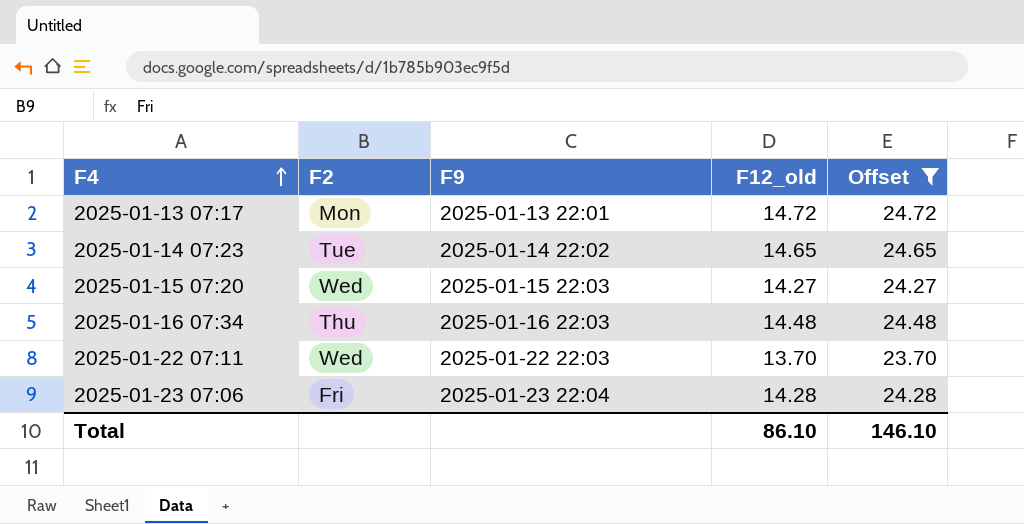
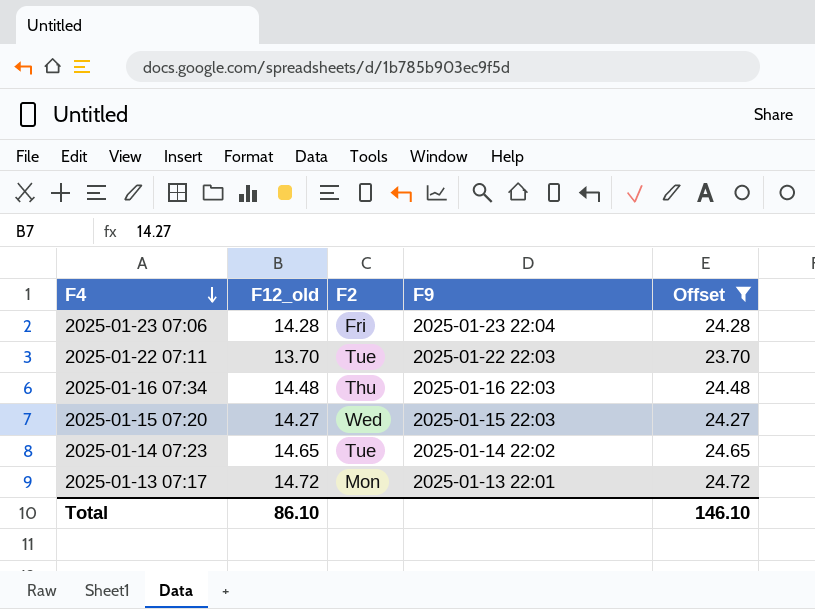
row order: F4 ascending -> F4 descending
column F12_old | position: 4 -> 2
2025-01-22 07:11 | F2: Wed -> Tue

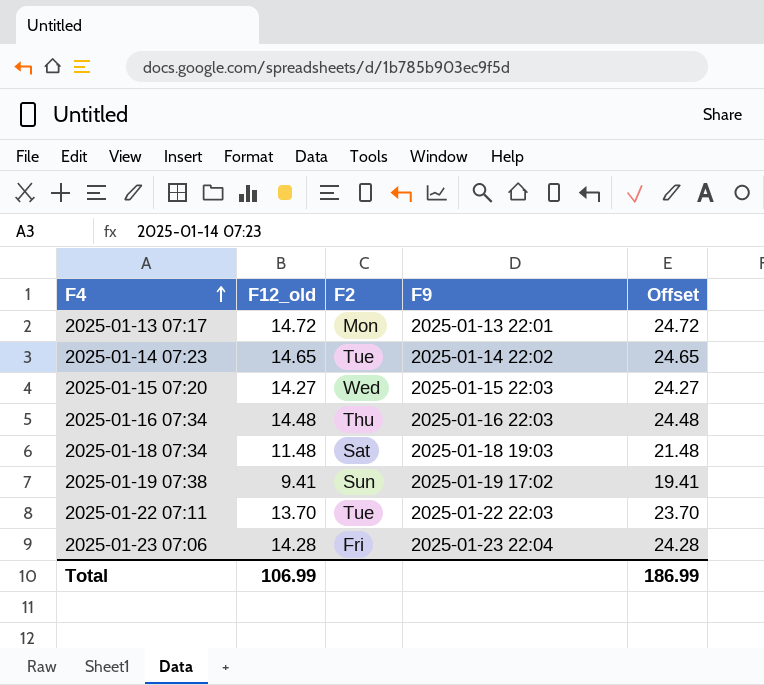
filter: Offset >= 23.70 -> none
row order: F4 descending -> F4 ascending
Total | F12_old: 86.10 -> 106.99
Total | Offset: 146.10 -> 186.99

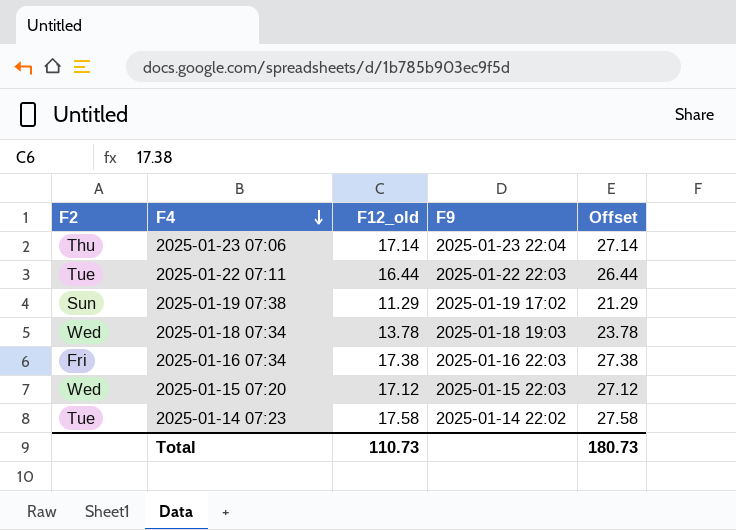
row order: F4 ascending -> F4 descending
column F2 | position: 3 -> 1
row 2025-01-13 07:17: 14.72 | Mon | 2025-01-13 22:01 | 24.72 -> none
2025-01-23 07:06 | F2: Fri -> Thu
2025-01-23 07:06 | F12_old: 14.28 -> 17.14
2025-01-23 07:06 | Offset: 24.28 -> 27.14
2025-01-22 07:11 | F12_old: 13.70 -> 16.44
2025-01-22 07:11 | Offset: 23.70 -> 26.44
2025-01-19 07:38 | F12_old: 9.41 -> 11.29
2025-01-19 07:38 | Offset: 19.41 -> 21.29
2025-01-18 07:34 | F2: Sat -> Wed
2025-01-18 07:34 | F12_old: 11.48 -> 13.78
2025-01-18 07:34 | Offset: 21.48 -> 23.78
2025-01-16 07:34 | F2: Thu -> Fri
2025-01-16 07:34 | F12_old: 14.48 -> 17.38
2025-01-16 07:34 | Offset: 24.48 -> 27.38
2025-01-15 07:20 | F12_old: 14.27 -> 17.12
2025-01-15 07:20 | Offset: 24.27 -> 27.12
2025-01-14 07:23 | F12_old: 14.65 -> 17.58
2025-01-14 07:23 | Offset: 24.65 -> 27.58
Total | F12_old: 106.99 -> 110.73
Total | Offset: 186.99 -> 180.73

